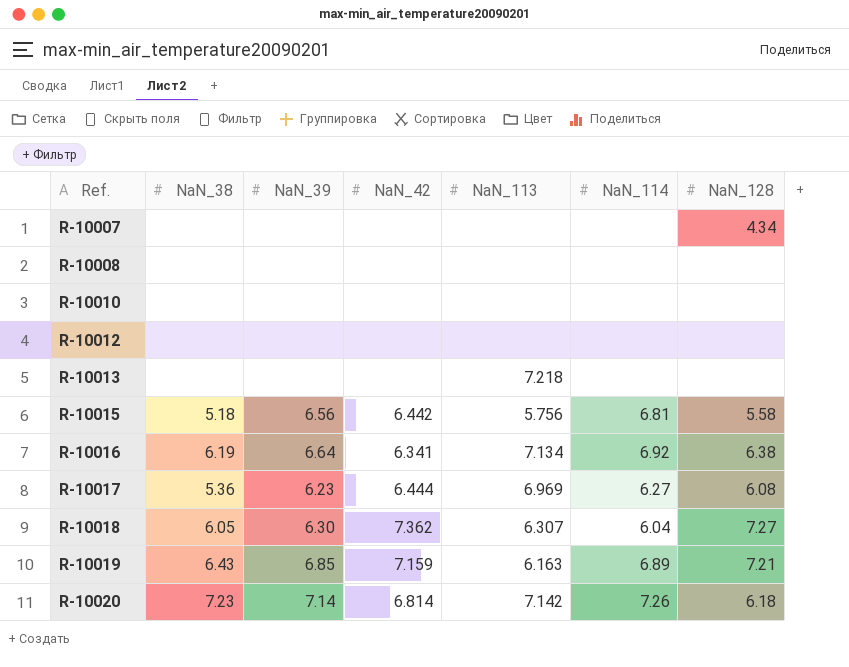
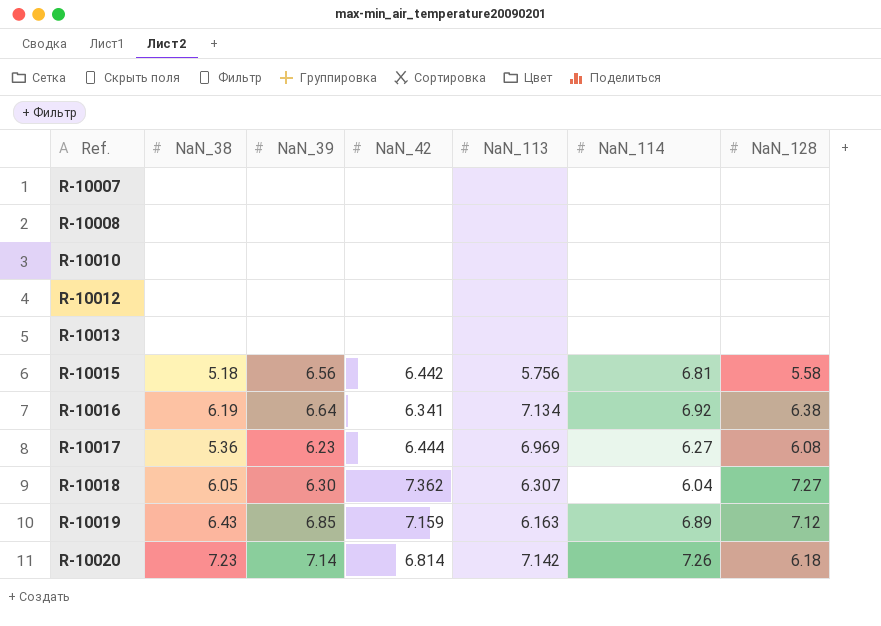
R-10007 | NaN_128: 4.34 -> none
R-10013 | NaN_113: 7.218 -> none
R-10019 | NaN_128: 7.21 -> 7.12

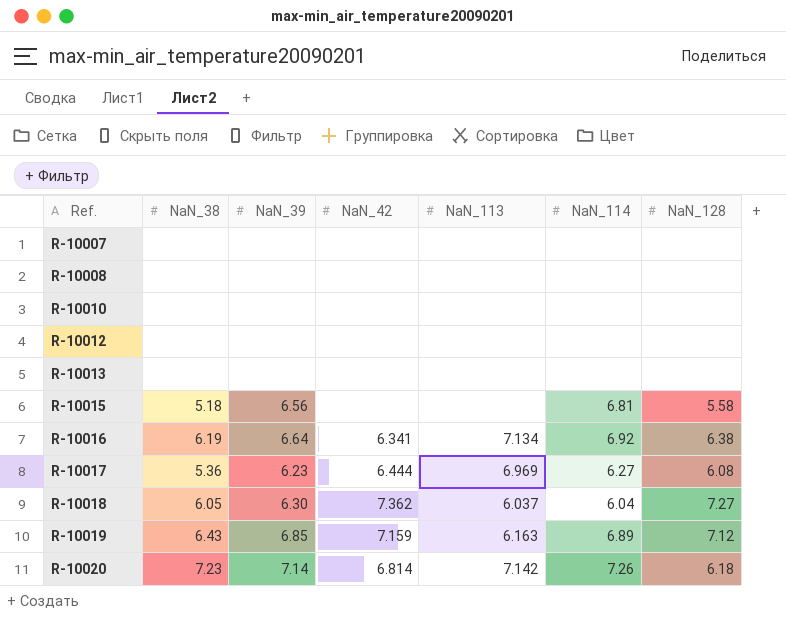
R-10015 | NaN_42: 6.442 -> none
R-10015 | NaN_113: 5.756 -> none
R-10018 | NaN_113: 6.307 -> 6.037

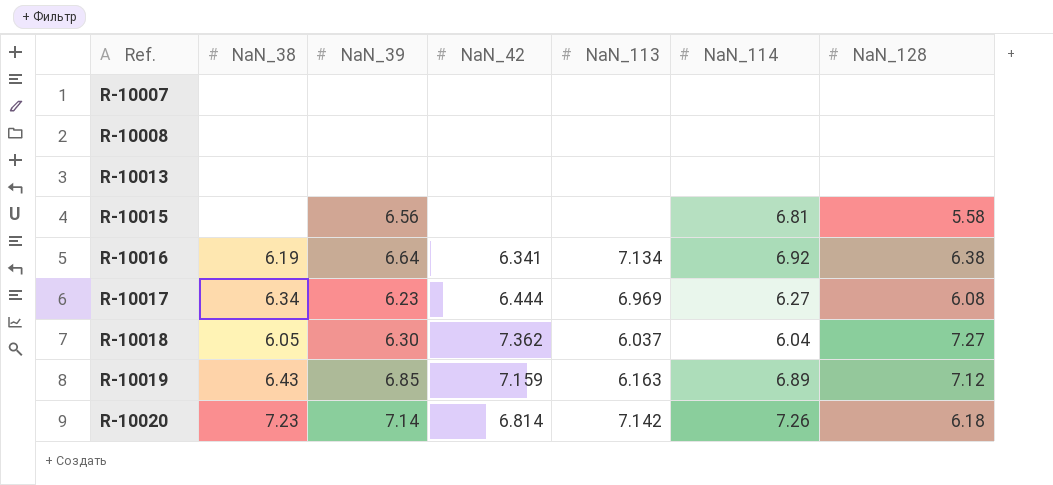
row R-10010: none | none | none | none | none | none -> none
row R-10012: none | none | none | none | none | none -> none
R-10015 | NaN_38: 5.18 -> none
R-10017 | NaN_38: 5.36 -> 6.34

